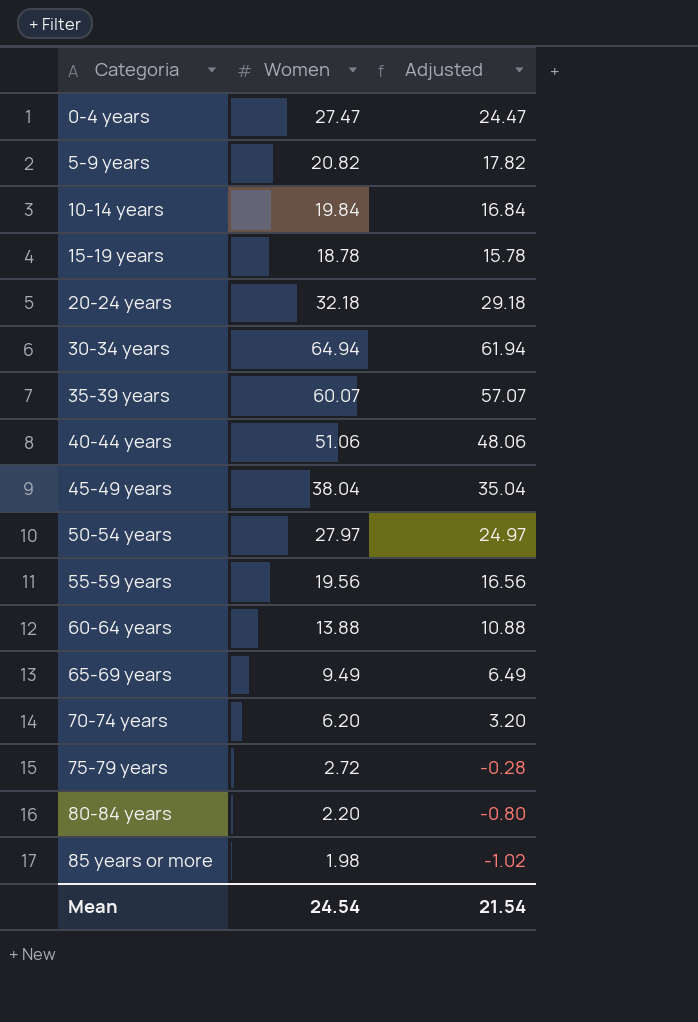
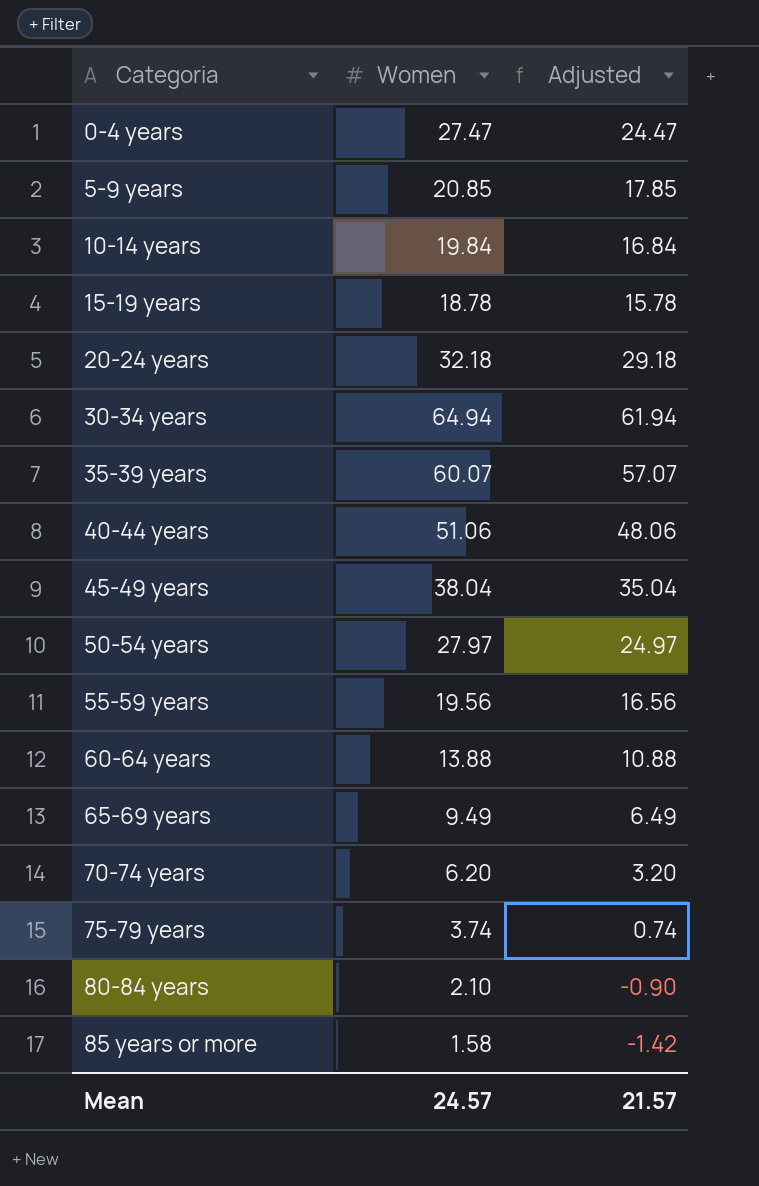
5-9 years | Women: 20.82 -> 20.85
5-9 years | Adjusted: 17.82 -> 17.85
75-79 years | Women: 2.72 -> 3.74
75-79 years | Adjusted: -0.28 -> 0.74
80-84 years | Women: 2.20 -> 2.10
80-84 years | Adjusted: -0.80 -> -0.90
85 years or more | Women: 1.98 -> 1.58
85 years or more | Adjusted: -1.02 -> -1.42
Mean | Women: 24.54 -> 24.57
Mean | Adjusted: 21.54 -> 21.57

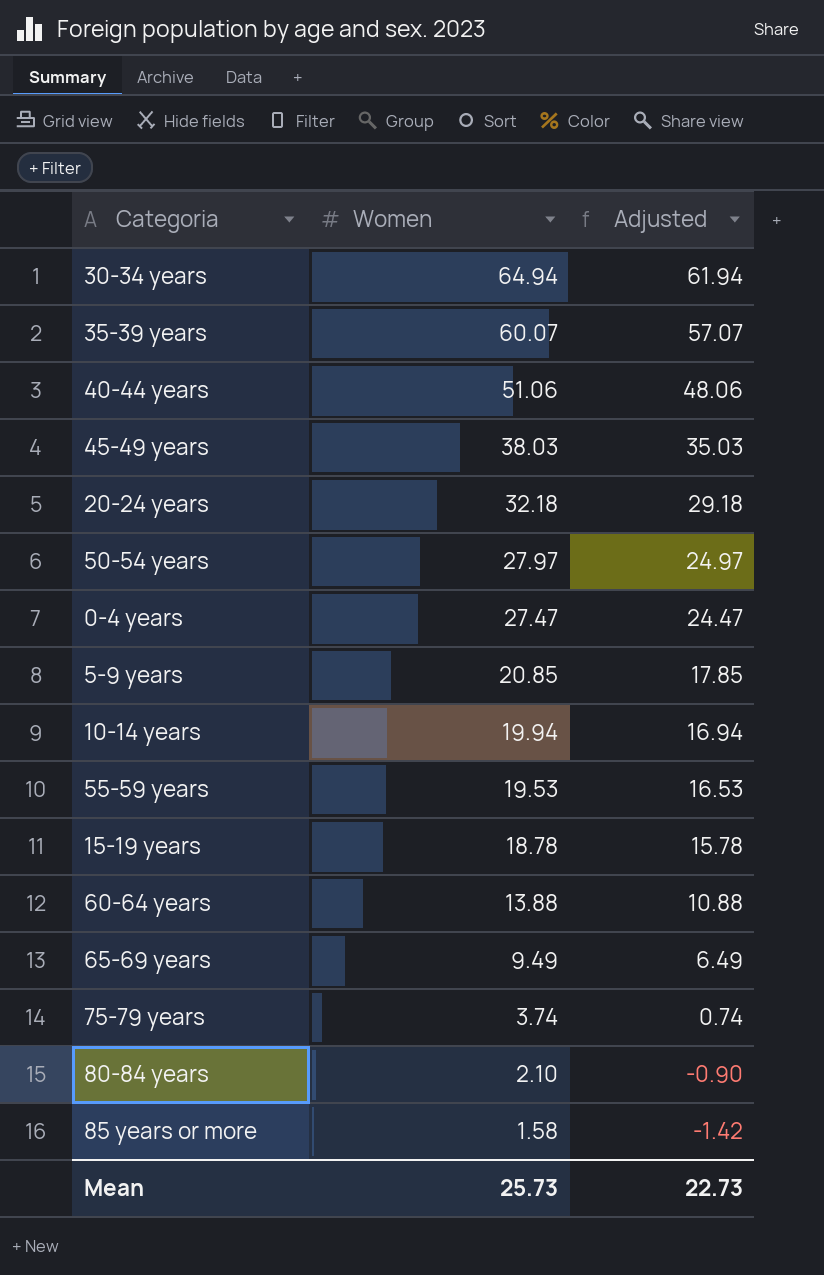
row order: Categoria ascending -> Women descending
row 70-74 years: 6.20 | 3.20 -> none
45-49 years | Women: 38.04 -> 38.03
45-49 years | Adjusted: 35.04 -> 35.03
10-14 years | Women: 19.84 -> 19.94
10-14 years | Adjusted: 16.84 -> 16.94
55-59 years | Women: 19.56 -> 19.53
55-59 years | Adjusted: 16.56 -> 16.53
Mean | Women: 24.57 -> 25.73
Mean | Adjusted: 21.57 -> 22.73

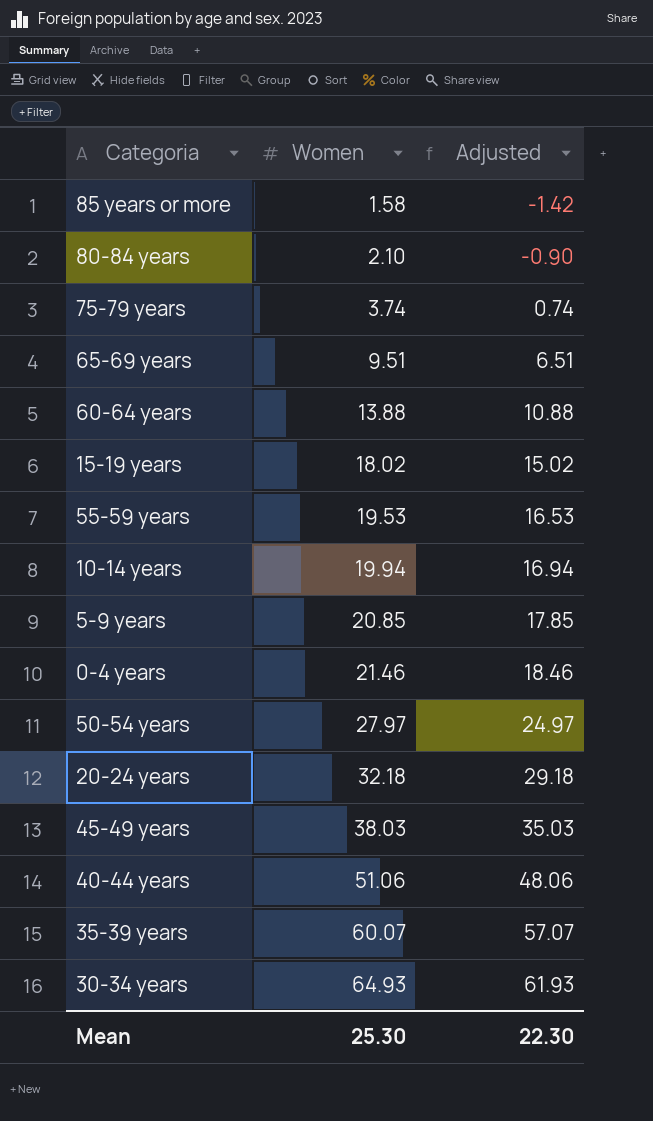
row order: Women descending -> Women ascending
65-69 years | Women: 9.49 -> 9.51
65-69 years | Adjusted: 6.49 -> 6.51
15-19 years | Women: 18.78 -> 18.02
15-19 years | Adjusted: 15.78 -> 15.02
0-4 years | Women: 27.47 -> 21.46
0-4 years | Adjusted: 24.47 -> 18.46
30-34 years | Women: 64.94 -> 64.93
30-34 years | Adjusted: 61.94 -> 61.93
Mean | Women: 25.73 -> 25.30
Mean | Adjusted: 22.73 -> 22.30

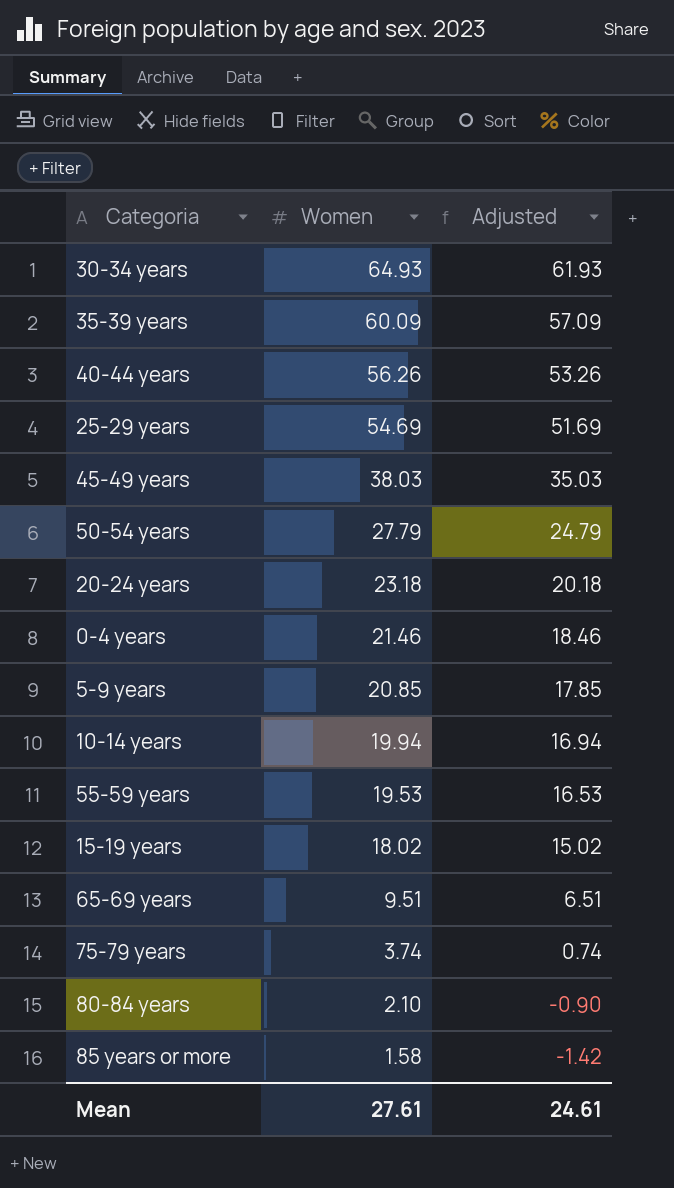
row order: Women ascending -> Women descending
row 60-64 years: 13.88 | 10.88 -> none
35-39 years | Women: 60.07 -> 60.09
35-39 years | Adjusted: 57.07 -> 57.09
40-44 years | Women: 51.06 -> 56.26
40-44 years | Adjusted: 48.06 -> 53.26
row 25-29 years: none -> 54.69 | 51.69
50-54 years | Women: 27.97 -> 27.79
50-54 years | Adjusted: 24.97 -> 24.79
20-24 years | Women: 32.18 -> 23.18
20-24 years | Adjusted: 29.18 -> 20.18
Mean | Women: 25.30 -> 27.61
Mean | Adjusted: 22.30 -> 24.61

